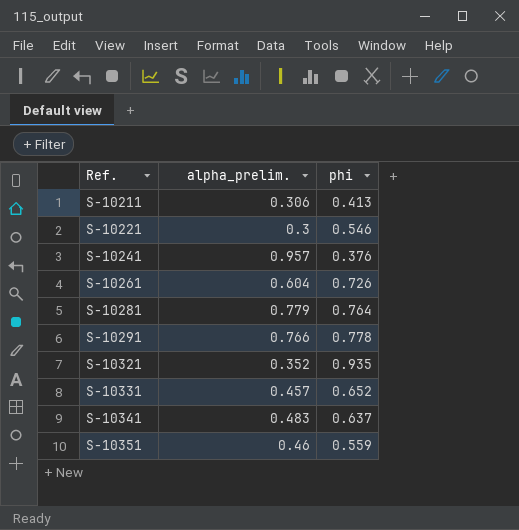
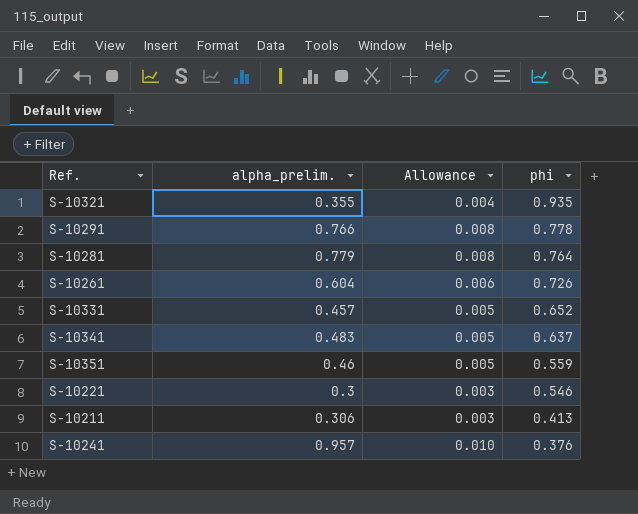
row order: Ref. ascending -> phi descending
column Allowance | formula: none -> [alpha_prelim.] * 0.01
S-10321 | alpha_prelim.: 0.352 -> 0.355

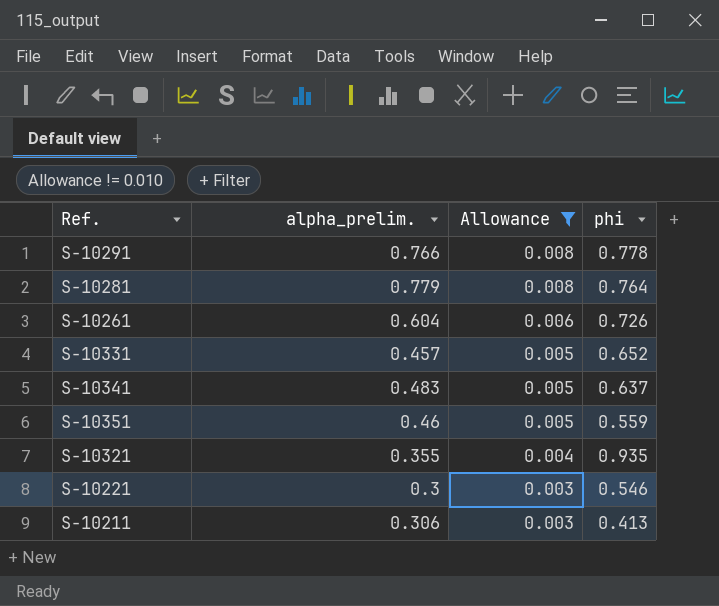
filter: none -> Allowance != 0.010
row order: phi descending -> Allowance descending

